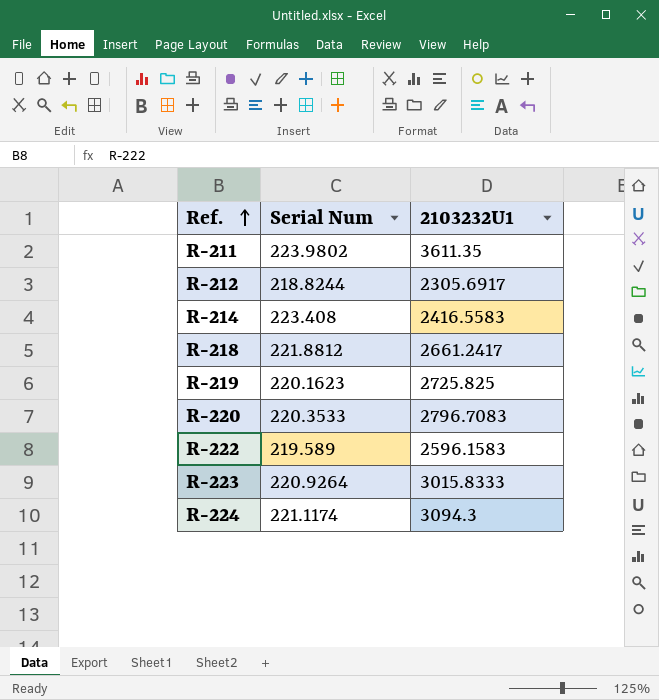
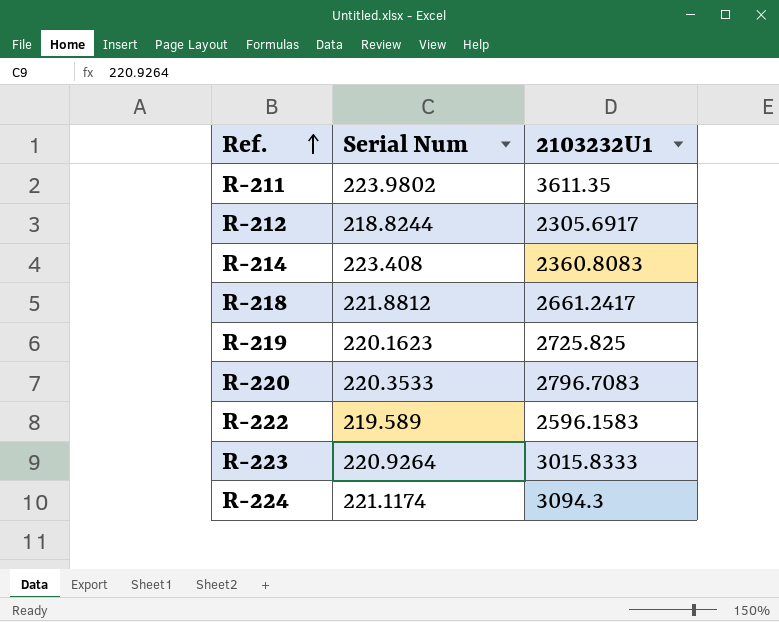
R-214 | 2103232U1: 2416.5583 -> 2360.8083

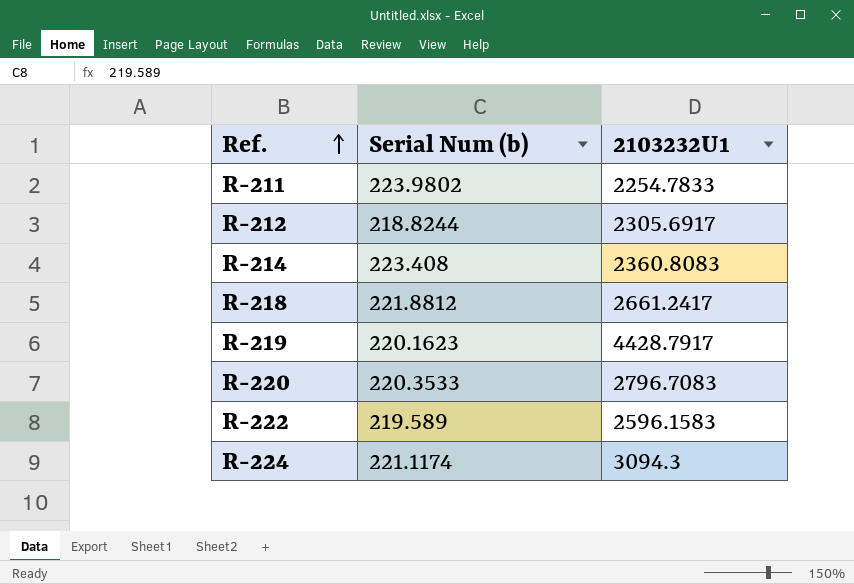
column name: Serial Num -> Serial Num (b)
row R-223: 220.9264 | 3015.8333 -> none
R-211 | 2103232U1: 3611.35 -> 2254.7833
R-219 | 2103232U1: 2725.825 -> 4428.7917

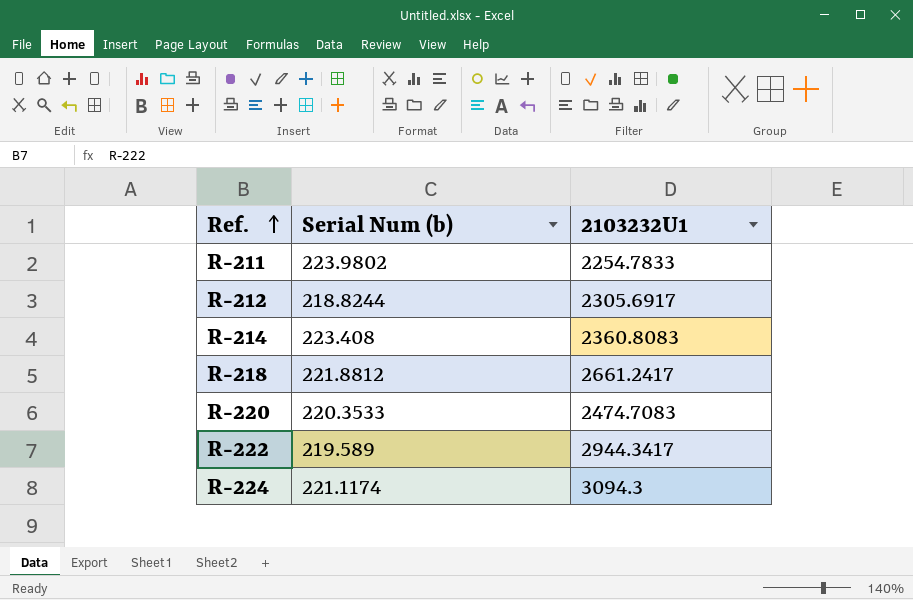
row R-219: 220.1623 | 4428.7917 -> none
R-220 | 2103232U1: 2796.7083 -> 2474.7083
R-222 | 2103232U1: 2596.1583 -> 2944.3417

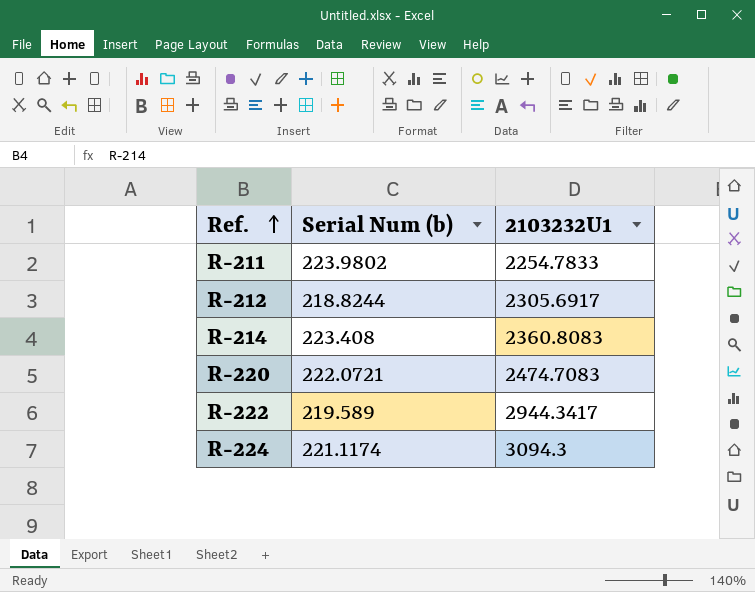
row R-218: 221.8812 | 2661.2417 -> none
R-220 | Serial Num (b): 220.3533 -> 222.0721

